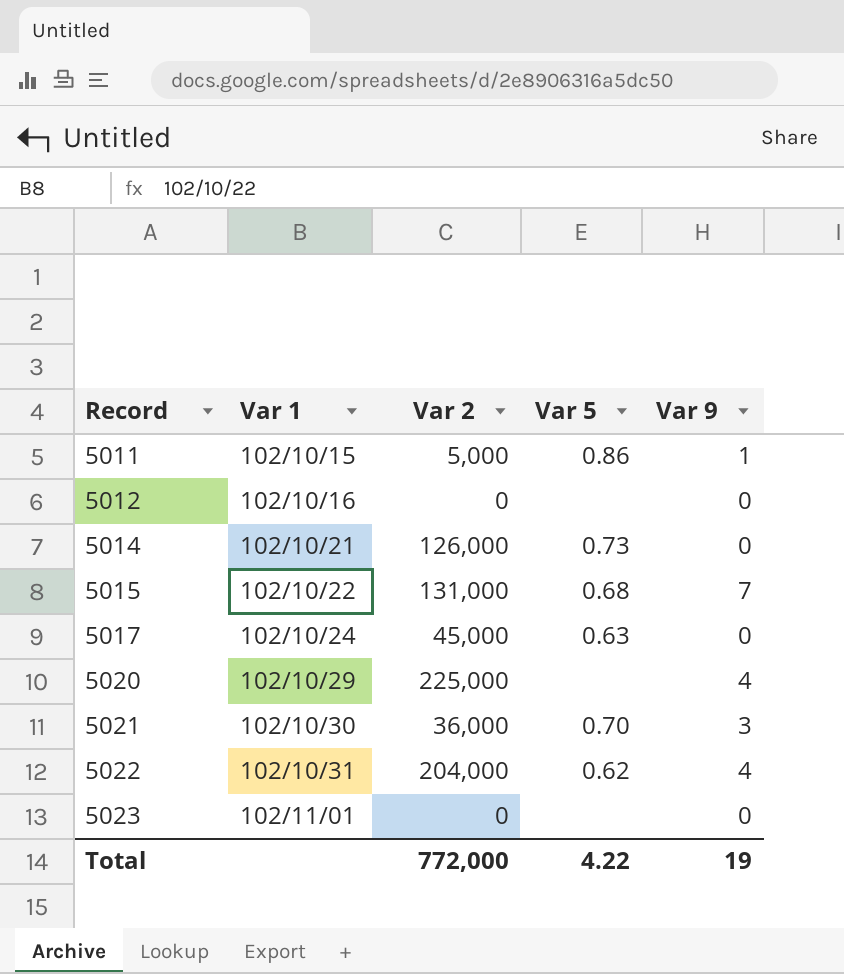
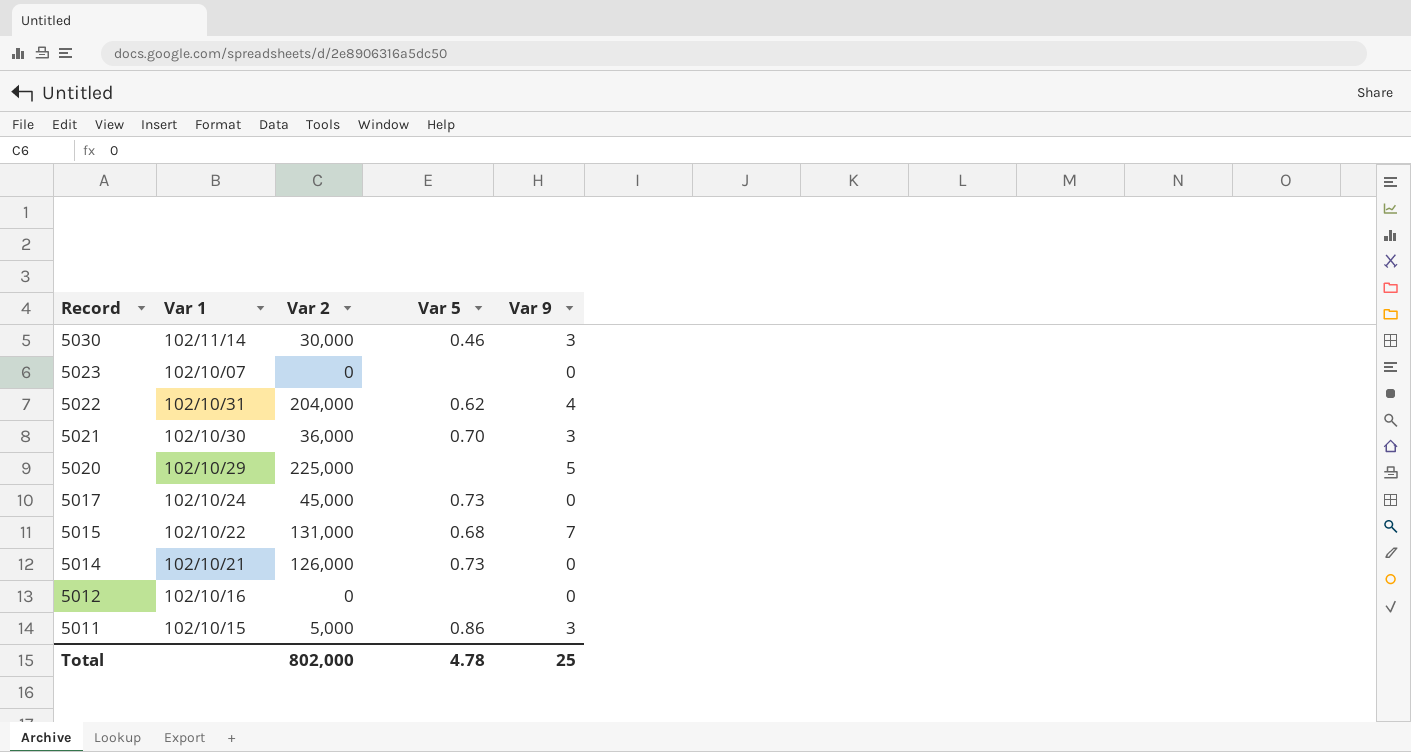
row order: Record ascending -> Record descending
row 5030: none -> 102/11/14 | 30,000 | 0.46 | 3
5023 | Var 1: 102/11/01 -> 102/10/07
5020 | Var 9: 4 -> 5
5017 | Var 5: 0.63 -> 0.73
5011 | Var 9: 1 -> 3
Total | Var 2: 772,000 -> 802,000
Total | Var 5: 4.22 -> 4.78
Total | Var 9: 19 -> 25

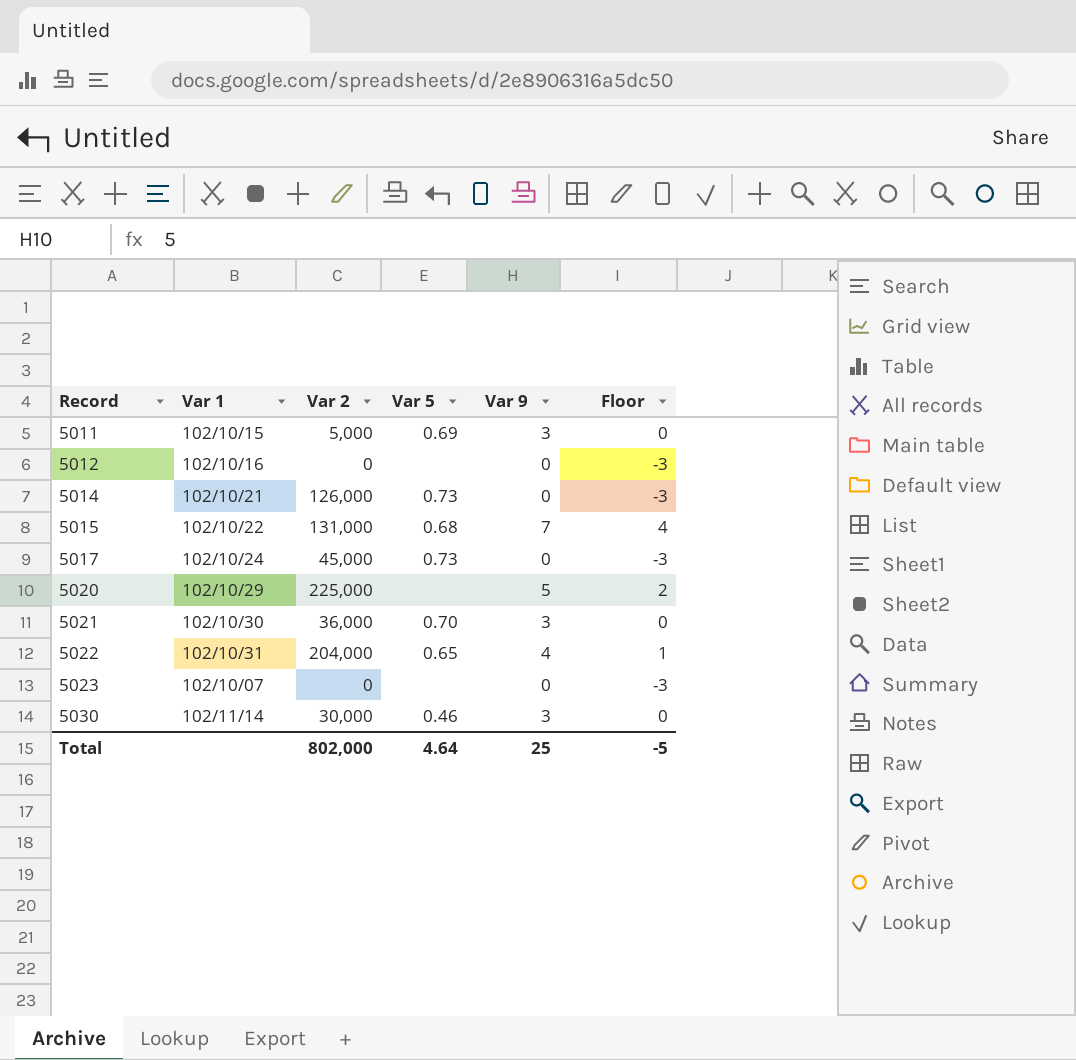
row order: Record descending -> Record ascending
column Floor | formula: none -> [Var 9] - 3
5011 | Var 5: 0.86 -> 0.69
5022 | Var 5: 0.62 -> 0.65
Total | Var 5: 4.78 -> 4.64

